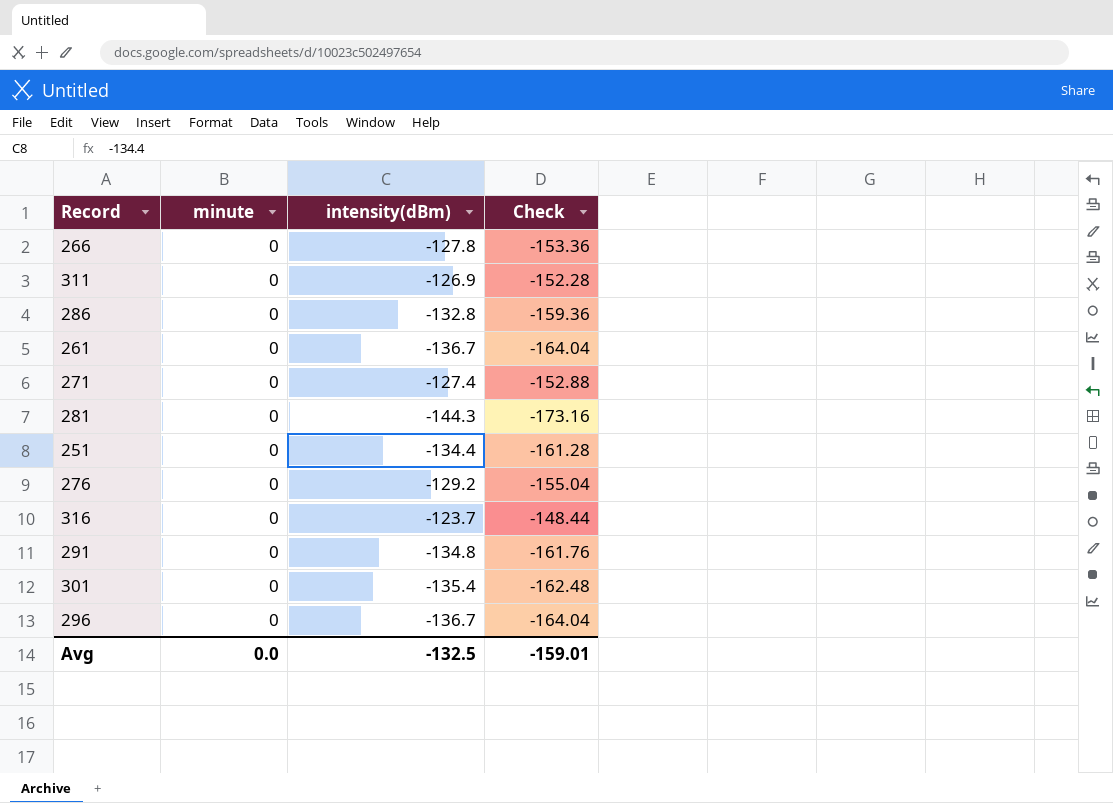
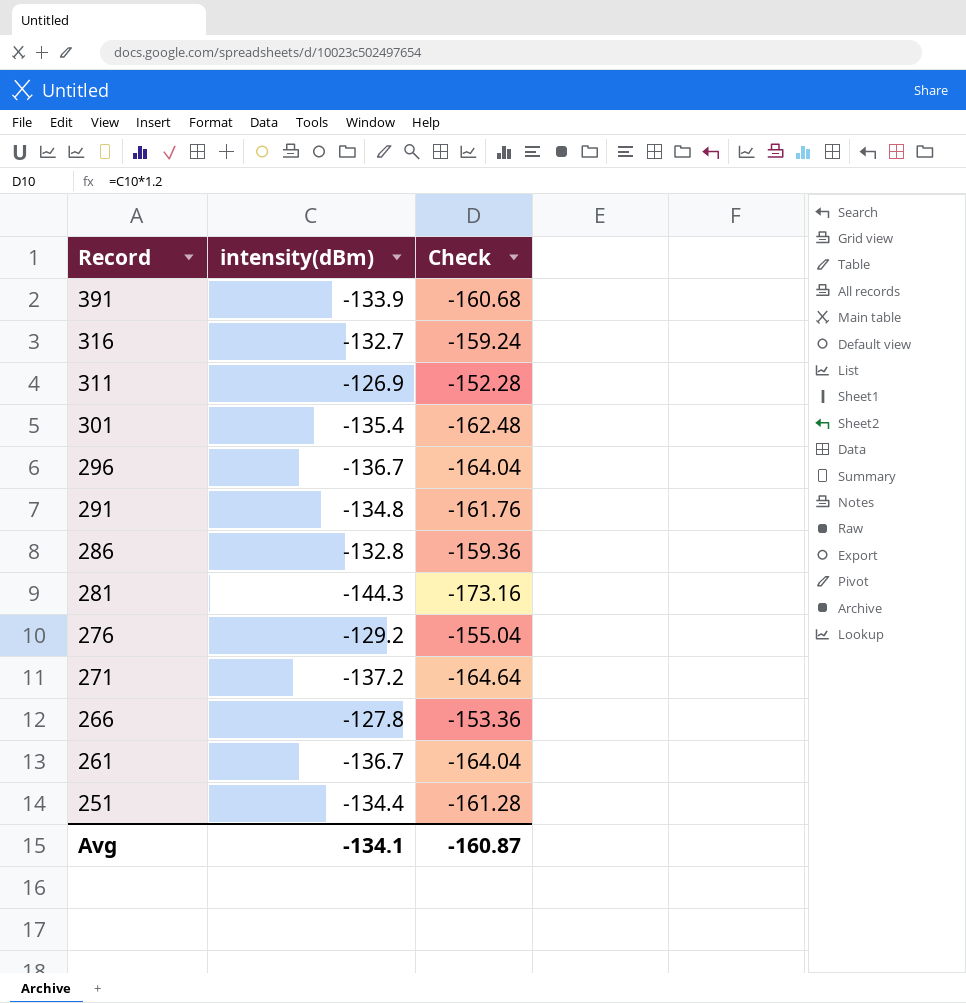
row order: none -> Record descending
column minute | position: 2 -> none
row 391: none -> -133.9 | -160.68
316 | intensity(dBm): -123.7 -> -132.7
316 | Check: -148.44 -> -159.24
271 | intensity(dBm): -127.4 -> -137.2
271 | Check: -152.88 -> -164.64
Avg | intensity(dBm): -132.5 -> -134.1
Avg | Check: -159.01 -> -160.87

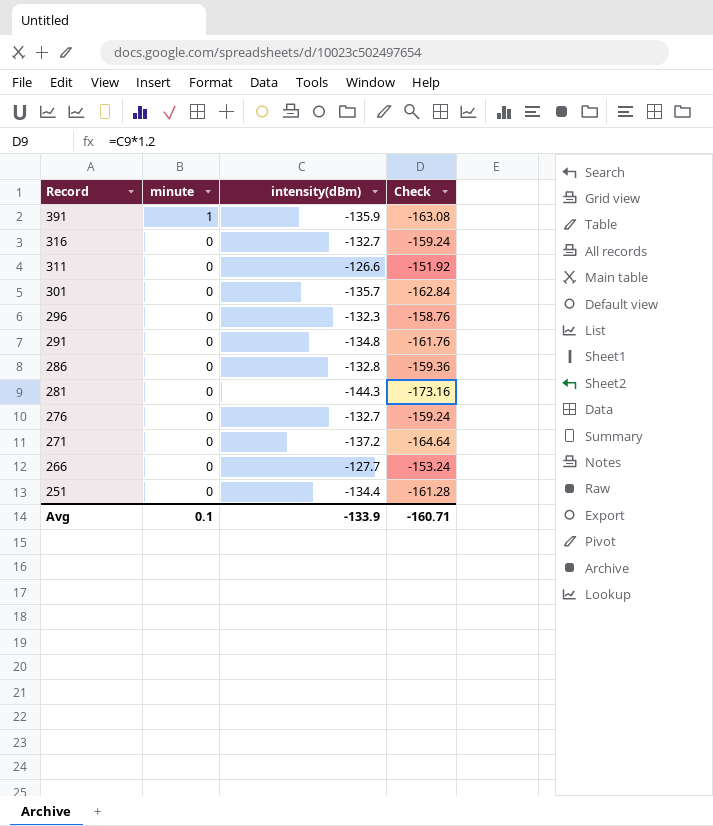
column minute | position: none -> 2
row 261: -136.7 | -164.04 -> none
391 | intensity(dBm): -133.9 -> -135.9
391 | Check: -160.68 -> -163.08
311 | intensity(dBm): -126.9 -> -126.6
311 | Check: -152.28 -> -151.92
301 | intensity(dBm): -135.4 -> -135.7
301 | Check: -162.48 -> -162.84
296 | intensity(dBm): -136.7 -> -132.3
296 | Check: -164.04 -> -158.76
276 | intensity(dBm): -129.2 -> -132.7
276 | Check: -155.04 -> -159.24
266 | intensity(dBm): -127.8 -> -127.7
266 | Check: -153.36 -> -153.24
Avg | intensity(dBm): -134.1 -> -133.9
Avg | Check: -160.87 -> -160.71

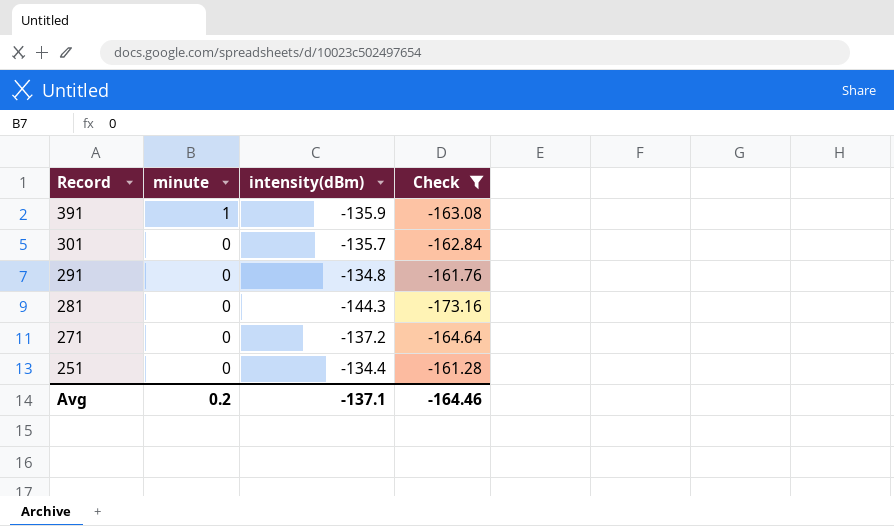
filter: none -> Check <= -161.28
Avg | minute: 0.1 -> 0.2
Avg | intensity(dBm): -133.9 -> -137.1
Avg | Check: -160.71 -> -164.46

